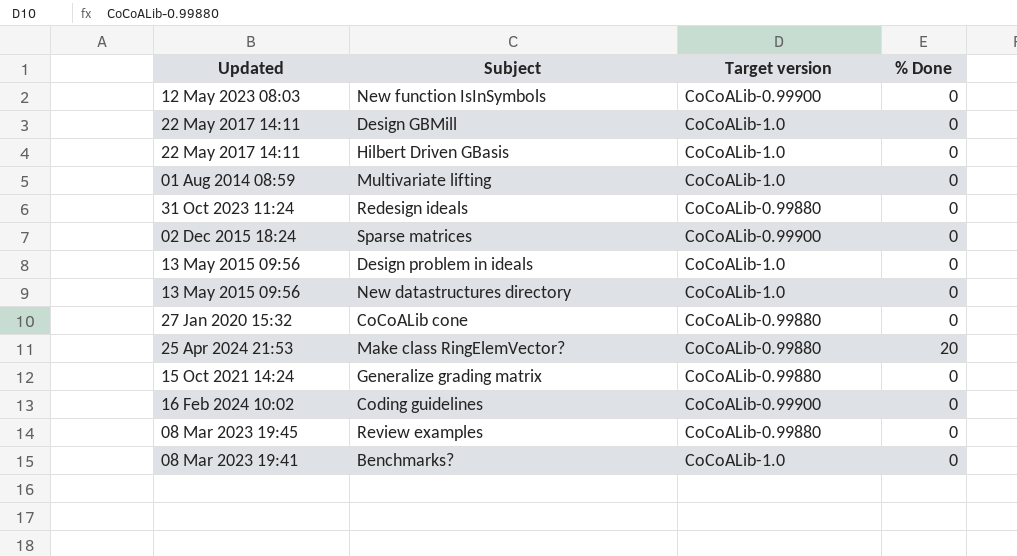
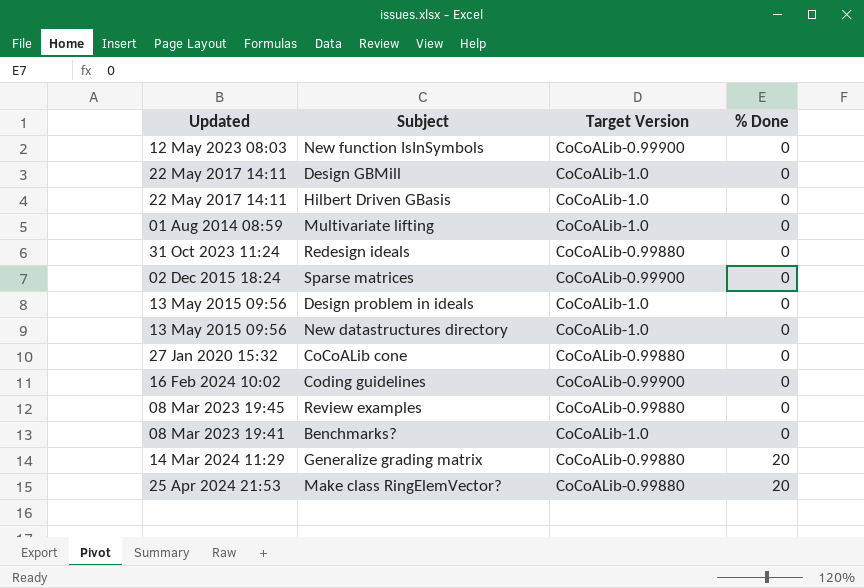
row order: none -> % Done ascending
column name: Target version -> Target Version
Generalize grading matrix | Updated: 15 Oct 2021 14:24 -> 14 Mar 2024 11:29
Generalize grading matrix | % Done: 0 -> 20

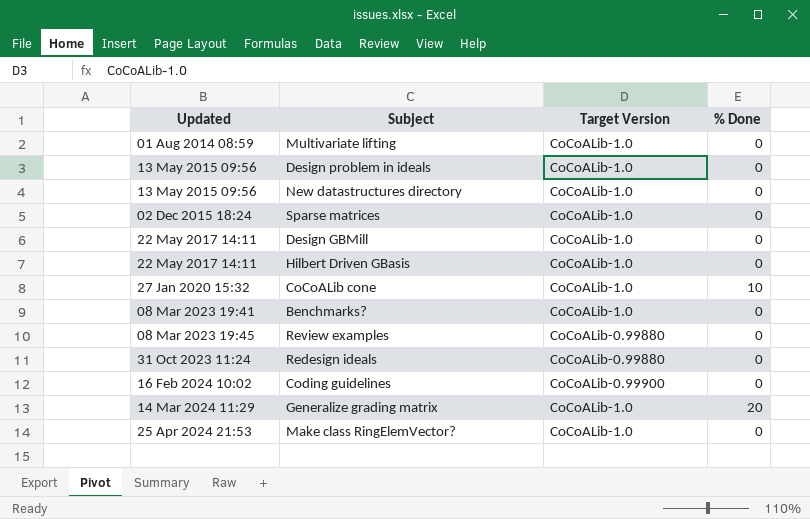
row order: % Done ascending -> Updated ascending
row New function IsInSymbols: 12 May 2023 08:03 | CoCoALib-0.99900 | 0 -> none
Sparse matrices | Target Version: CoCoALib-0.99900 -> CoCoALib-1.0
CoCoALib cone | Target Version: CoCoALib-0.99880 -> CoCoALib-1.0
CoCoALib cone | % Done: 0 -> 10
Generalize grading matrix | Target Version: CoCoALib-0.99880 -> CoCoALib-1.0
Make class RingElemVector? | Target Version: CoCoALib-0.99880 -> CoCoALib-1.0
Make class RingElemVector? | % Done: 20 -> 0

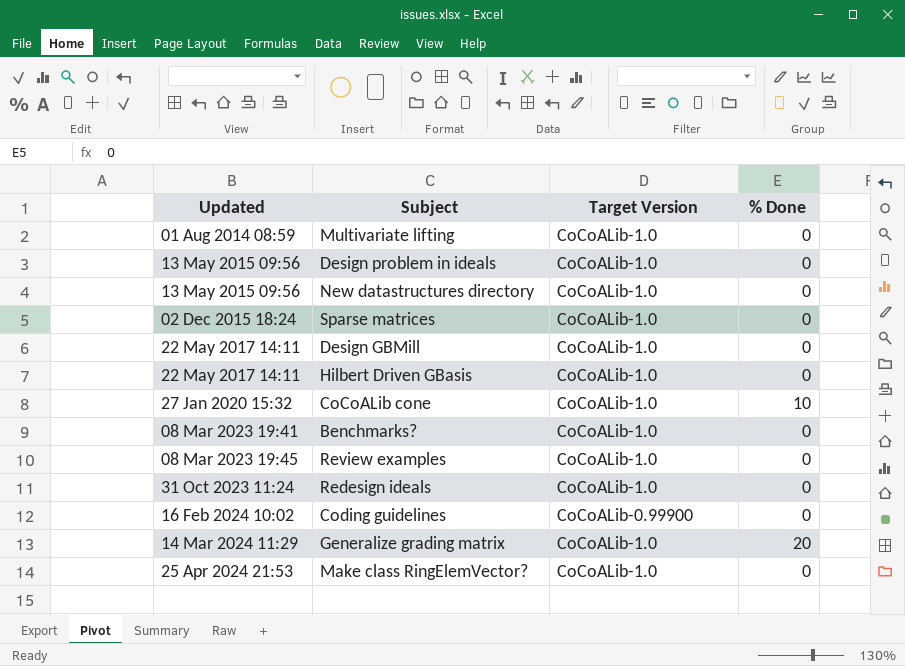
Review examples | Target Version: CoCoALib-0.99880 -> CoCoALib-1.0
Redesign ideals | Target Version: CoCoALib-0.99880 -> CoCoALib-1.0

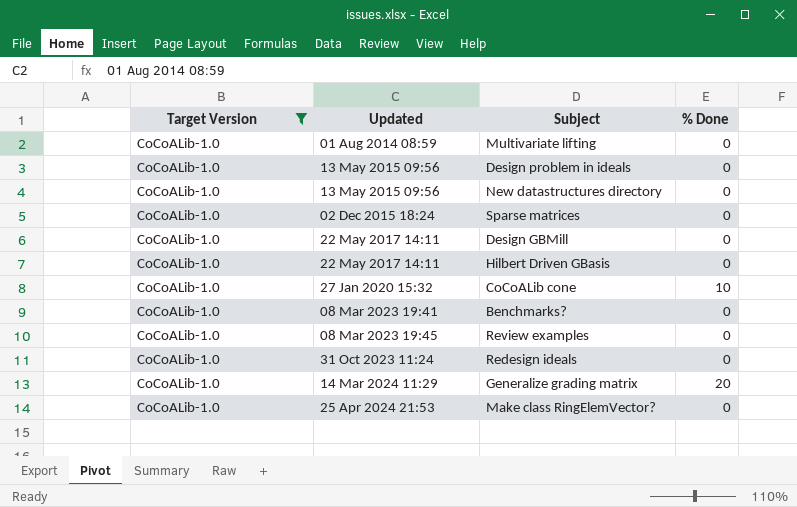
filter: none -> Target Version = CoCoALib-1.0
column Target Version | position: 3 -> 1

